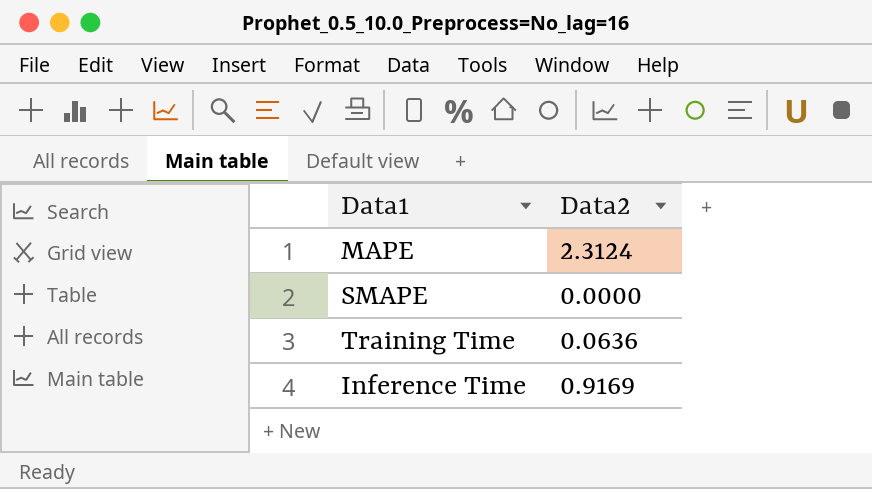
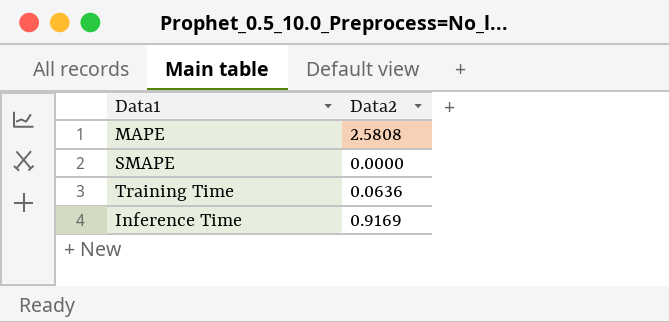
MAPE | Data2: 2.3124 -> 2.5808

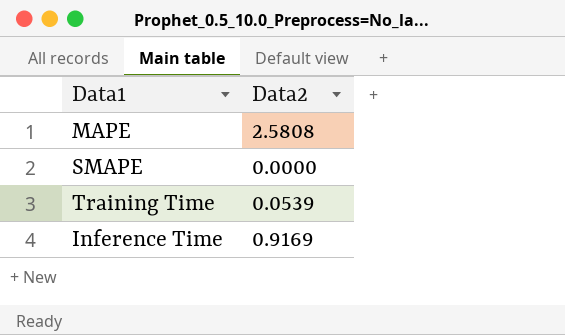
Training Time | Data2: 0.0636 -> 0.0539

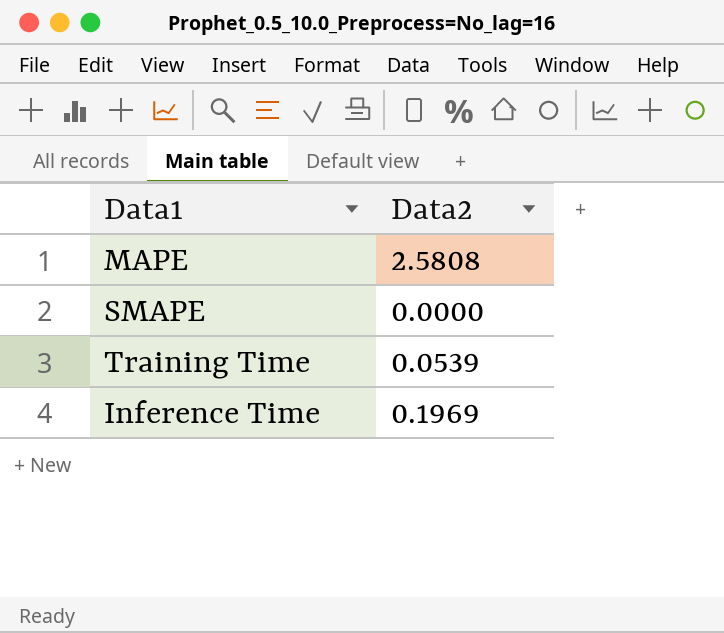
Inference Time | Data2: 0.9169 -> 0.1969

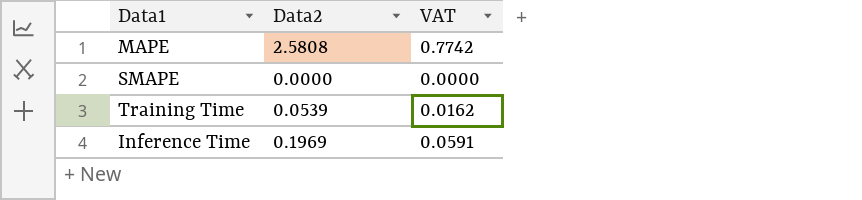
column VAT | formula: none -> [Data2] * 0.3

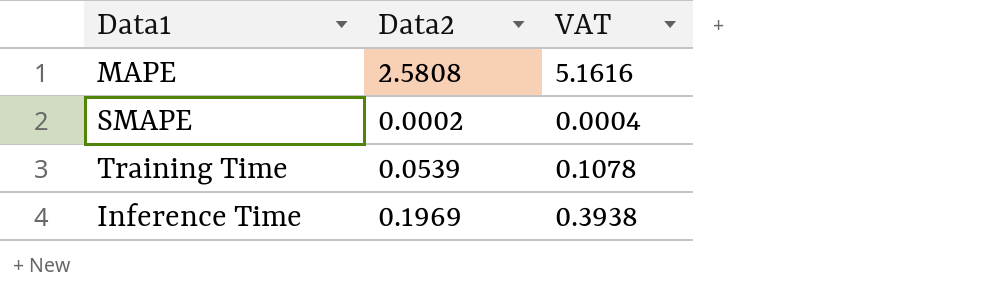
column VAT | formula: [Data2] * 0.3 -> [Data2] * 2
SMAPE | Data2: 0.0000 -> 0.0002

